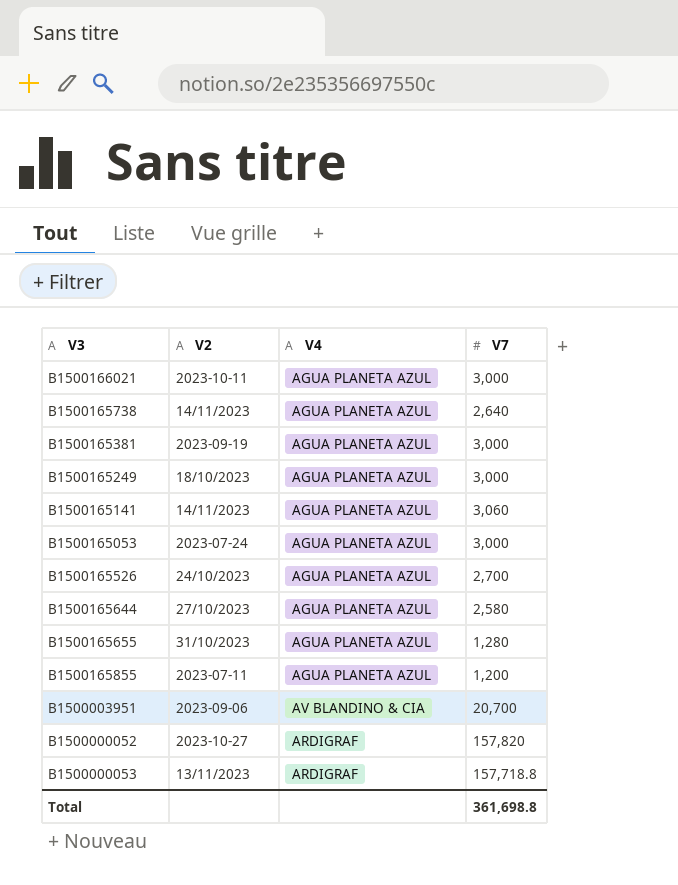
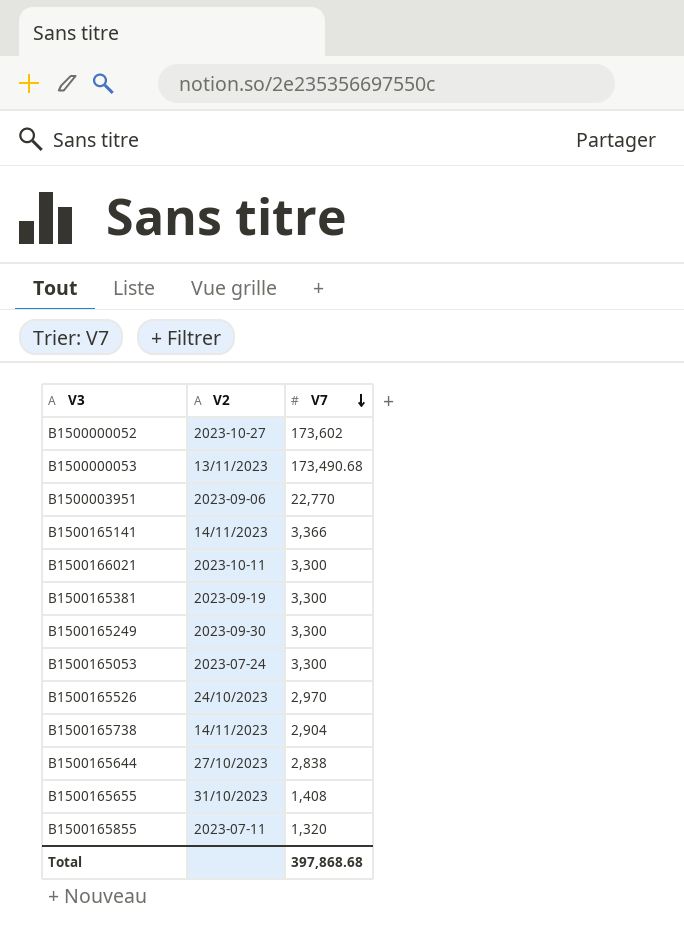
row order: none -> V7 descending
column V4 | position: 3 -> none
B1500000052 | V7: 157,820 -> 173,602
B1500000053 | V7: 157,718.8 -> 173,490.68
B1500003951 | V7: 20,700 -> 22,770
B1500165141 | V7: 3,060 -> 3,366
B1500166021 | V7: 3,000 -> 3,300
B1500165381 | V7: 3,000 -> 3,300
B1500165249 | V2: 18/10/2023 -> 2023-09-30
B1500165249 | V7: 3,000 -> 3,300
B1500165053 | V7: 3,000 -> 3,300
B1500165526 | V7: 2,700 -> 2,970
B1500165738 | V7: 2,640 -> 2,904
B1500165644 | V7: 2,580 -> 2,838
B1500165655 | V7: 1,280 -> 1,408
B1500165855 | V7: 1,200 -> 1,320
Total | V7: 361,698.8 -> 397,868.68

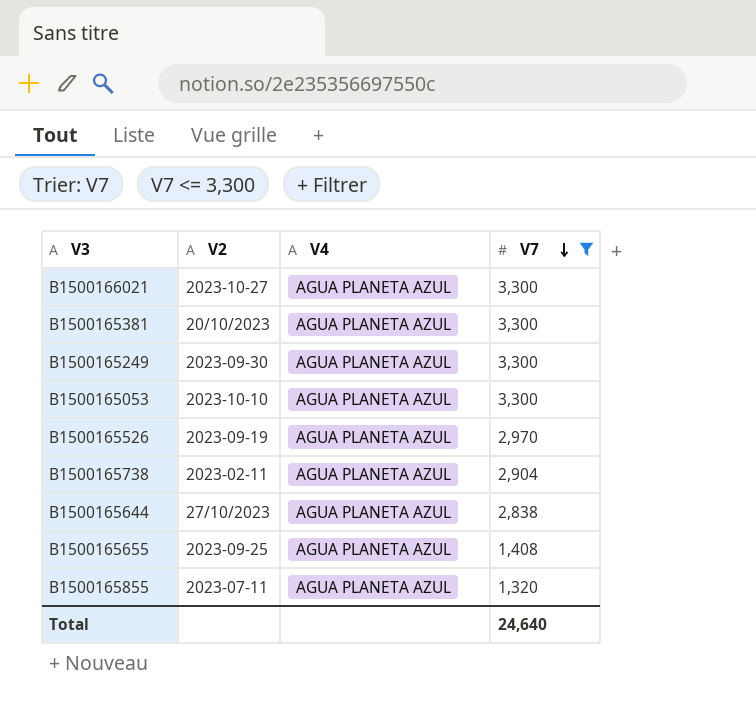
filter: none -> V7 <= 3,300
column V4 | position: none -> 3
B1500166021 | V2: 2023-10-11 -> 2023-10-27
B1500165381 | V2: 2023-09-19 -> 20/10/2023
B1500165053 | V2: 2023-07-24 -> 2023-10-10
B1500165526 | V2: 24/10/2023 -> 2023-09-19
B1500165738 | V2: 14/11/2023 -> 2023-02-11
B1500165655 | V2: 31/10/2023 -> 2023-09-25
Total | V7: 397,868.68 -> 24,640

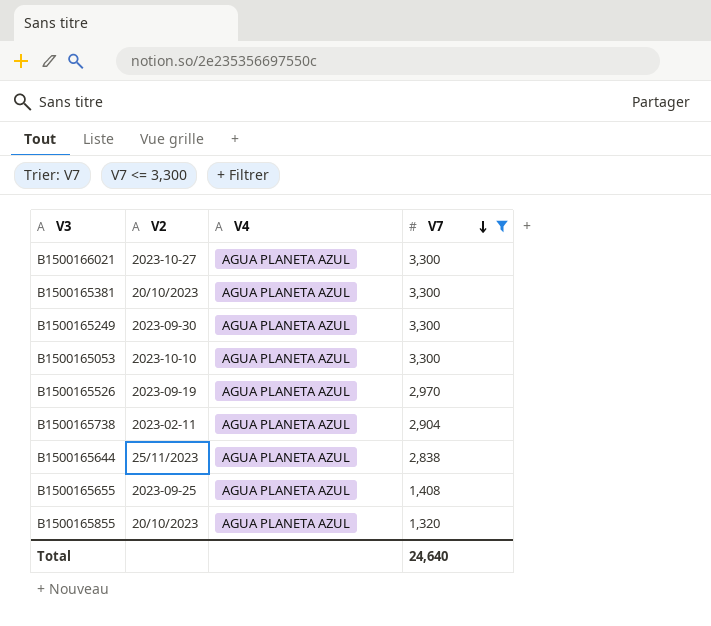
B1500165644 | V2: 27/10/2023 -> 25/11/2023
B1500165855 | V2: 2023-07-11 -> 20/10/2023

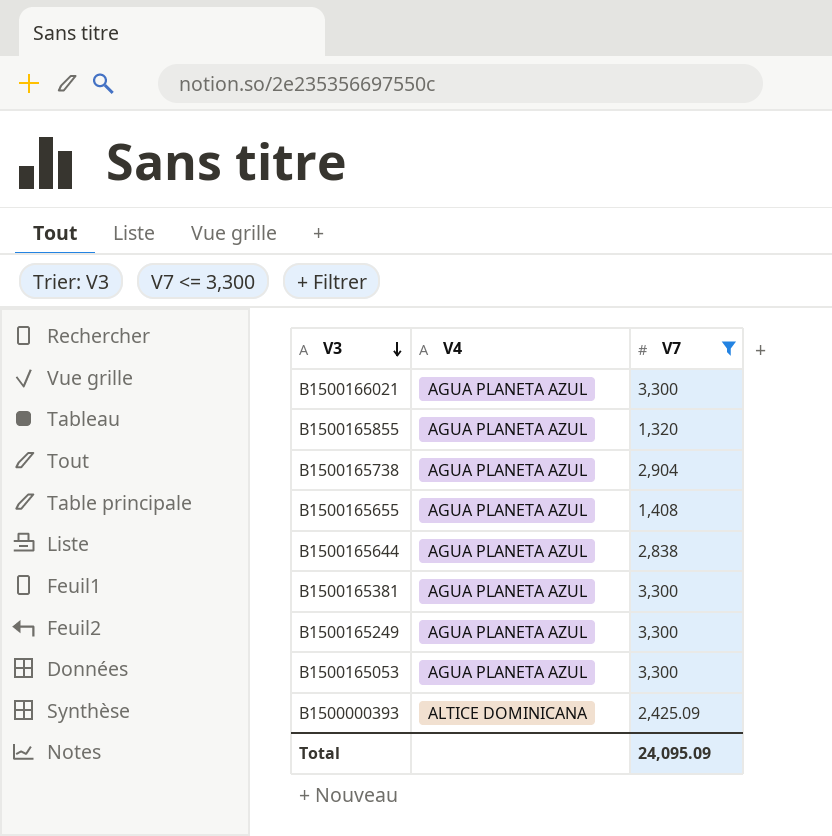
row order: V7 descending -> V3 descending
column V2 | position: 2 -> none
row B1500165526: 2023-09-19 | AGUA PLANETA AZUL | 2,970 -> none
row B1500000393: none -> ALTICE DOMINICANA | 2,425.09
Total | V7: 24,640 -> 24,095.09

